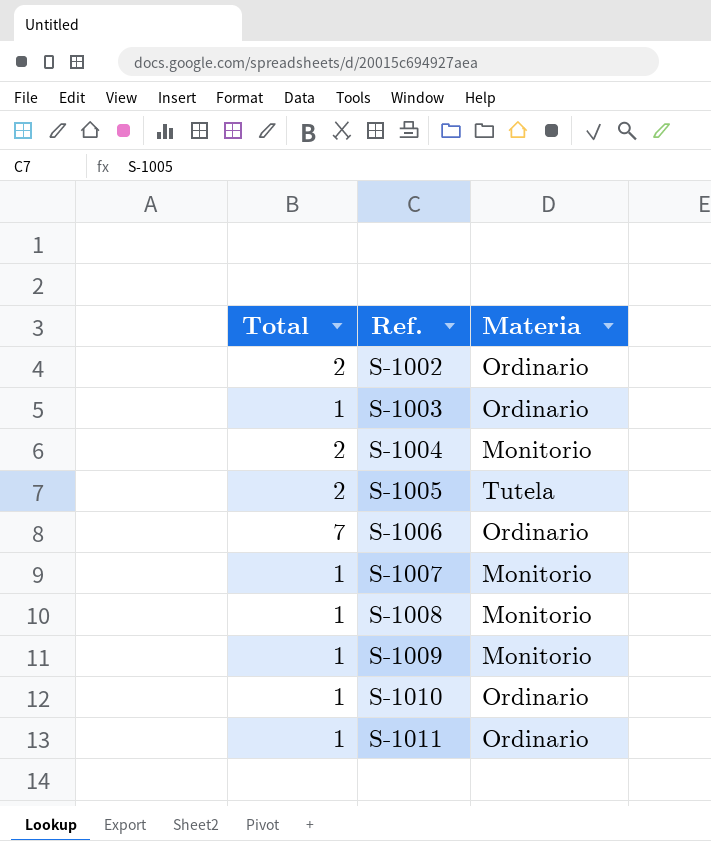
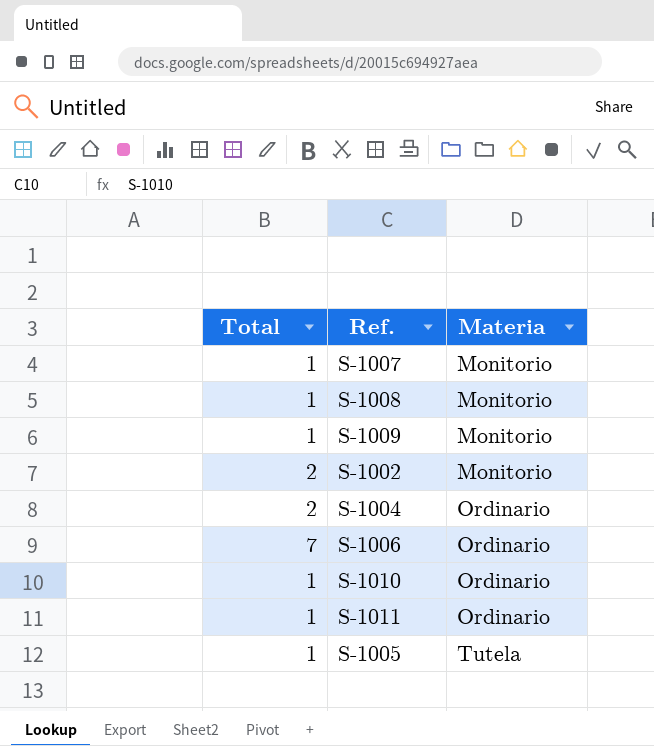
row order: Ref. ascending -> Materia ascending
row S-1003: 1 | Ordinario -> none
S-1002 | Materia: Ordinario -> Monitorio
S-1004 | Materia: Monitorio -> Ordinario
S-1005 | Total: 2 -> 1

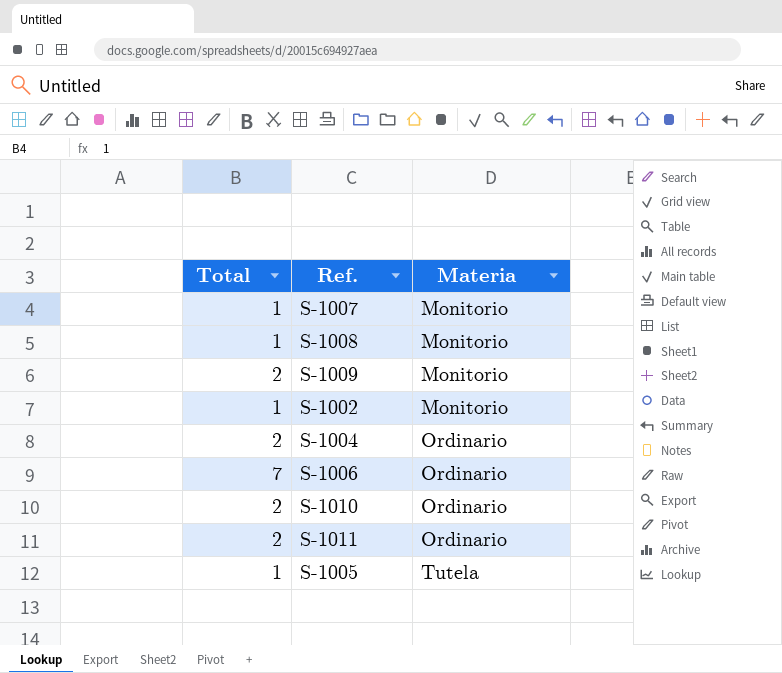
S-1009 | Total: 1 -> 2
S-1002 | Total: 2 -> 1
S-1010 | Total: 1 -> 2
S-1011 | Total: 1 -> 2

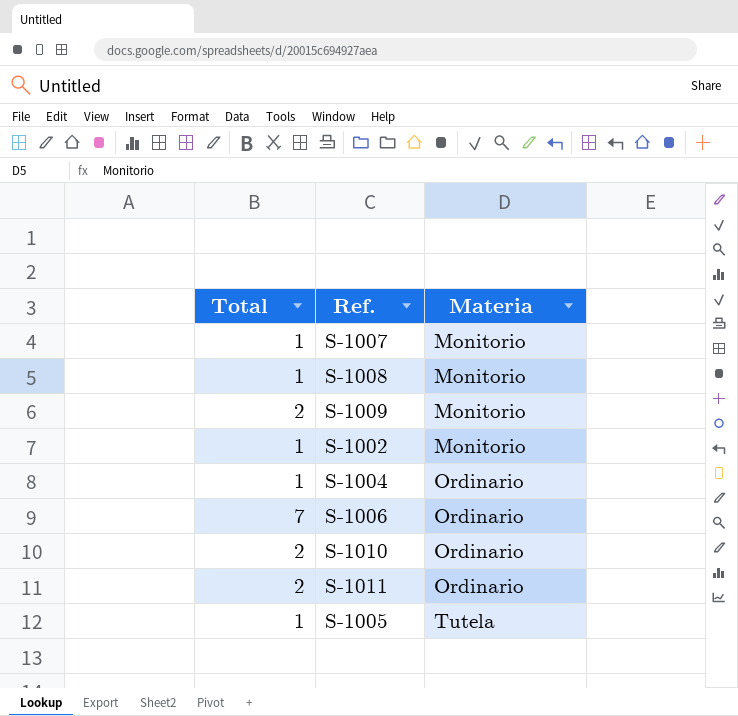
S-1004 | Total: 2 -> 1

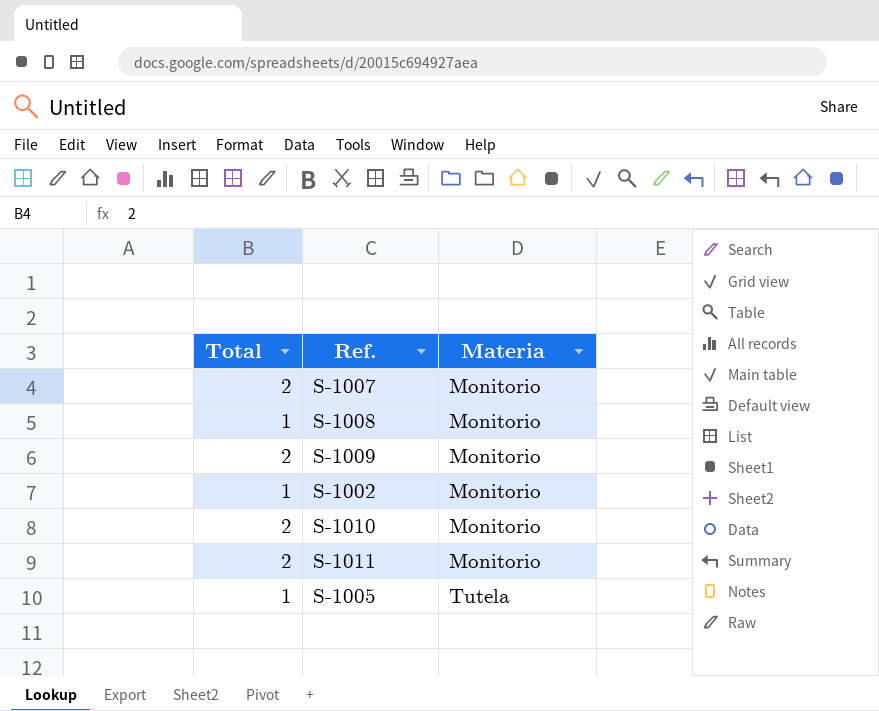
row S-1004: 1 | Ordinario -> none
row S-1006: 7 | Ordinario -> none
S-1007 | Total: 1 -> 2
S-1010 | Materia: Ordinario -> Monitorio
S-1011 | Materia: Ordinario -> Monitorio

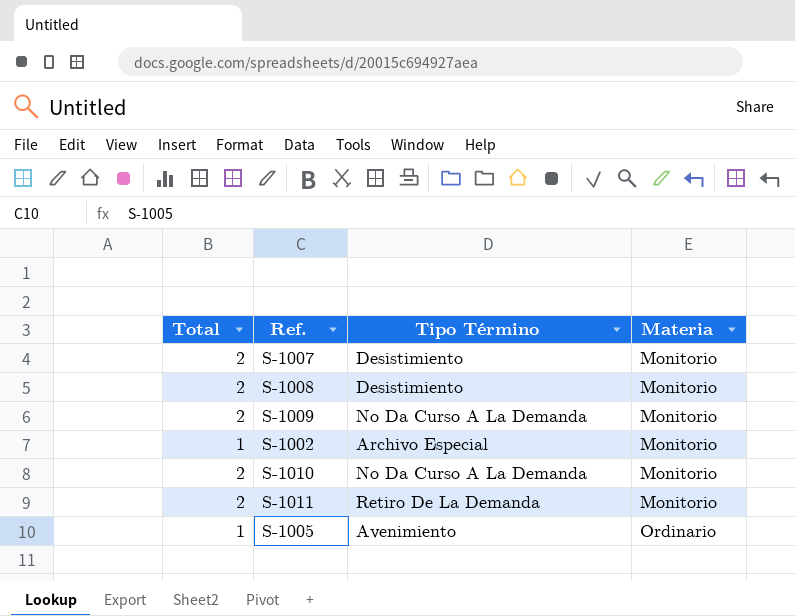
column Tipo Término | position: none -> 3
S-1008 | Total: 1 -> 2
S-1005 | Materia: Tutela -> Ordinario

